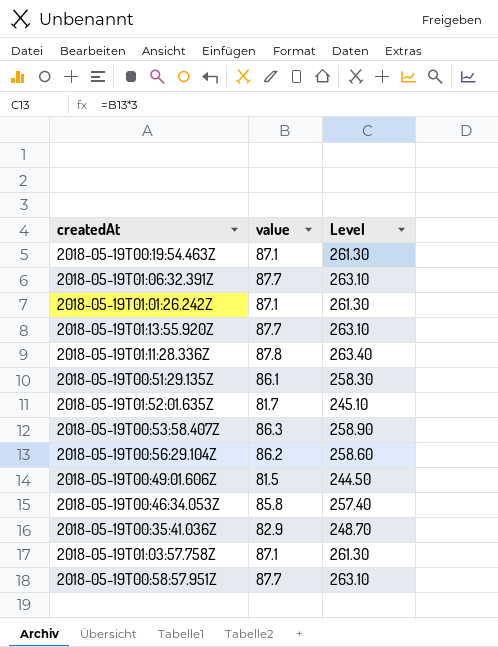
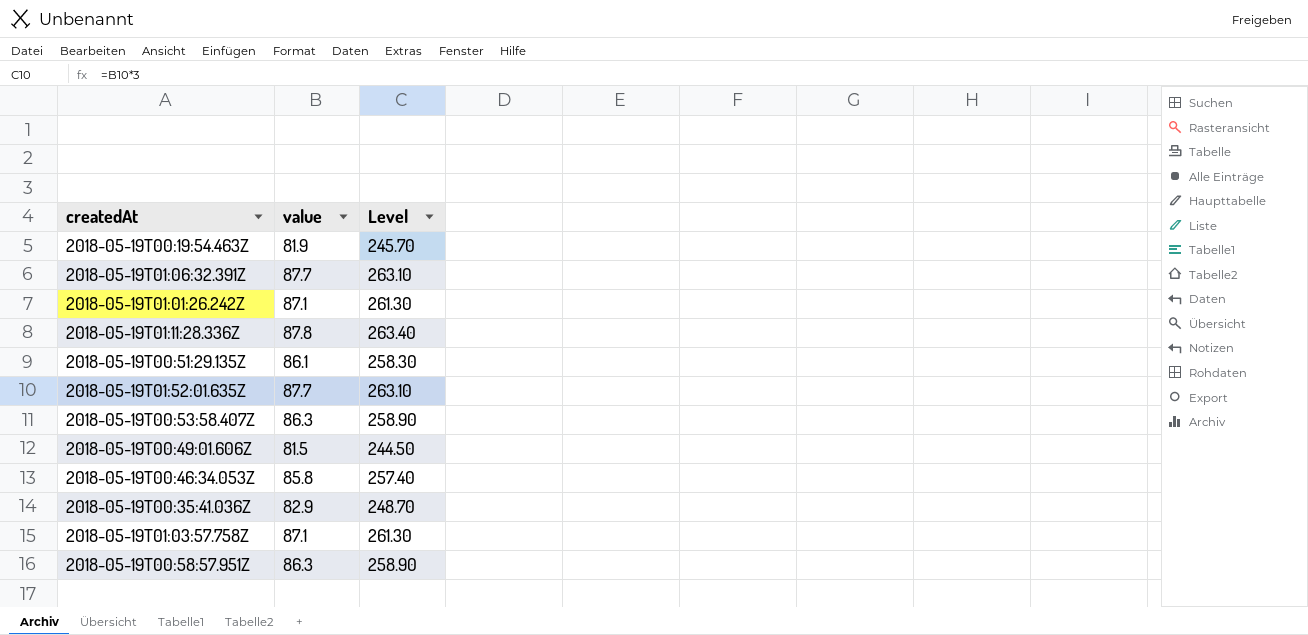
row 2018-05-19T01:13:55.920Z: 87.7 | 263.10 -> none
row 2018-05-19T00:56:29.104Z: 86.2 | 258.60 -> none
2018-05-19T00:19:54.463Z | value: 87.1 -> 81.9
2018-05-19T00:19:54.463Z | Level: 261.30 -> 245.70
2018-05-19T01:52:01.635Z | value: 81.7 -> 87.7
2018-05-19T01:52:01.635Z | Level: 245.10 -> 263.10
2018-05-19T00:58:57.951Z | value: 87.7 -> 86.3
2018-05-19T00:58:57.951Z | Level: 263.10 -> 258.90

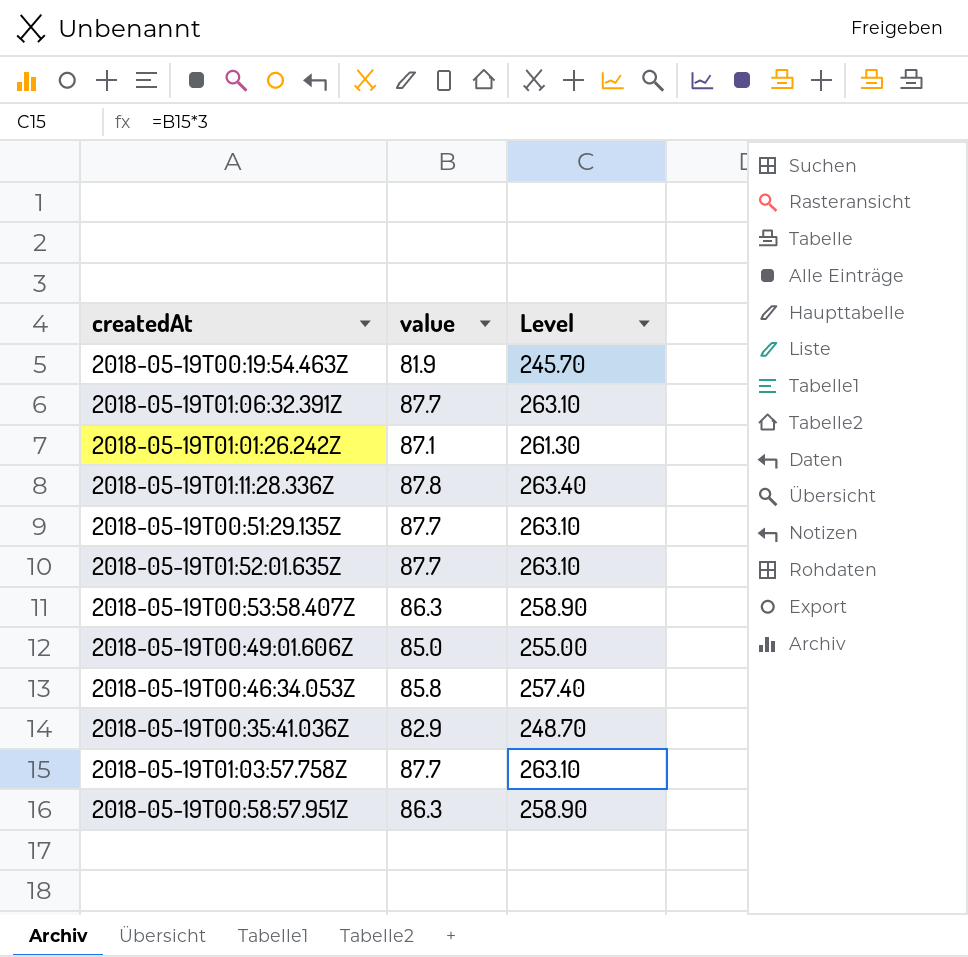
2018-05-19T00:51:29.135Z | value: 86.1 -> 87.7
2018-05-19T00:51:29.135Z | Level: 258.30 -> 263.10
2018-05-19T00:49:01.606Z | value: 81.5 -> 85.0
2018-05-19T00:49:01.606Z | Level: 244.50 -> 255.00
2018-05-19T01:03:57.758Z | value: 87.1 -> 87.7
2018-05-19T01:03:57.758Z | Level: 261.30 -> 263.10

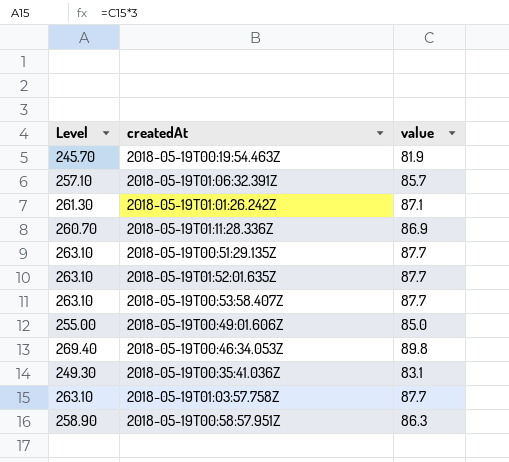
column Level | position: 3 -> 1
2018-05-19T01:06:32.391Z | Level: 263.10 -> 257.10
2018-05-19T01:06:32.391Z | value: 87.7 -> 85.7
2018-05-19T01:11:28.336Z | Level: 263.40 -> 260.70
2018-05-19T01:11:28.336Z | value: 87.8 -> 86.9
2018-05-19T00:53:58.407Z | Level: 258.90 -> 263.10
2018-05-19T00:53:58.407Z | value: 86.3 -> 87.7
2018-05-19T00:46:34.053Z | Level: 257.40 -> 269.40
2018-05-19T00:46:34.053Z | value: 85.8 -> 89.8
2018-05-19T00:35:41.036Z | Level: 248.70 -> 249.30
2018-05-19T00:35:41.036Z | value: 82.9 -> 83.1

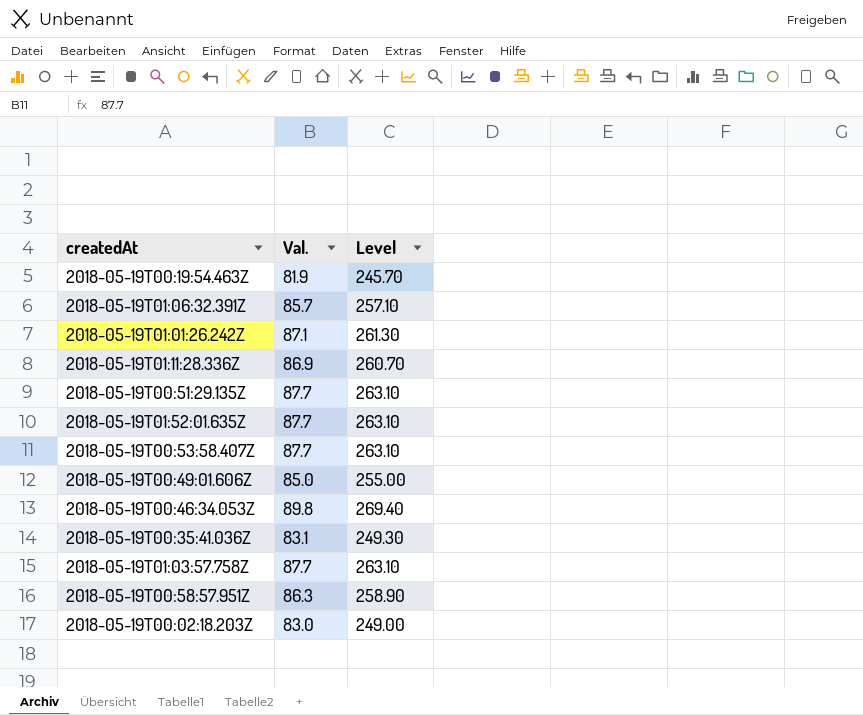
column name: value -> Val.
column Level | position: 1 -> 3
row 2018-05-19T00:02:18.203Z: none -> 83.0 | 249.00

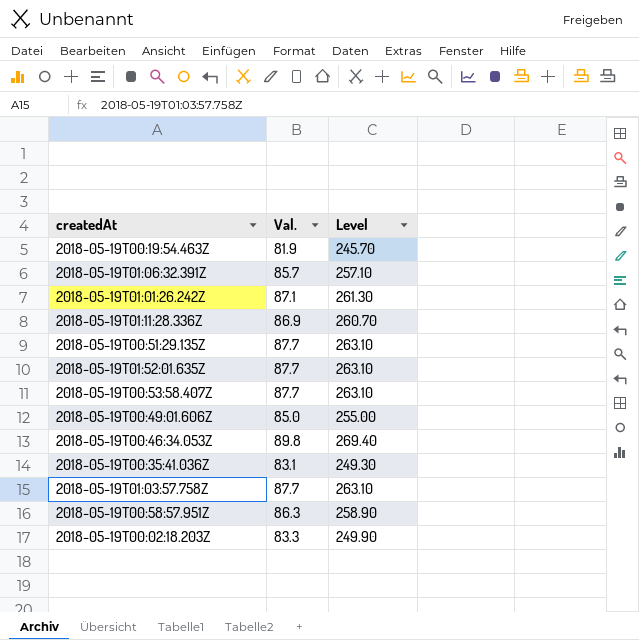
2018-05-19T00:02:18.203Z | Val.: 83.0 -> 83.3
2018-05-19T00:02:18.203Z | Level: 249.00 -> 249.90

